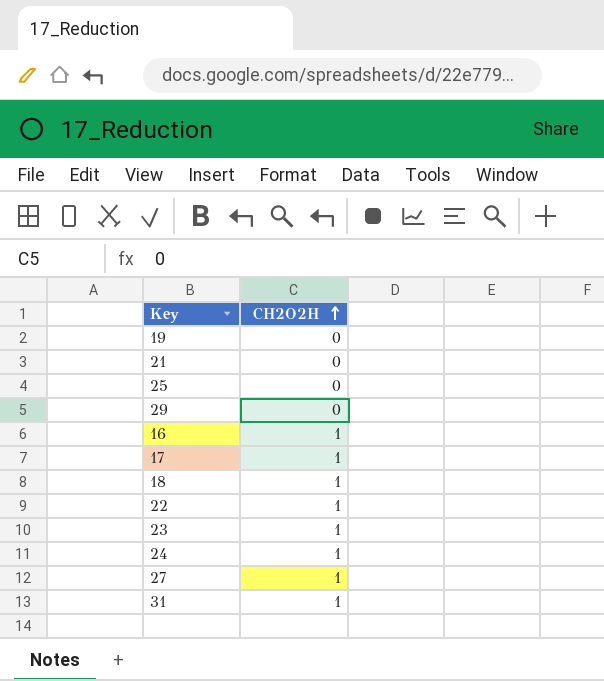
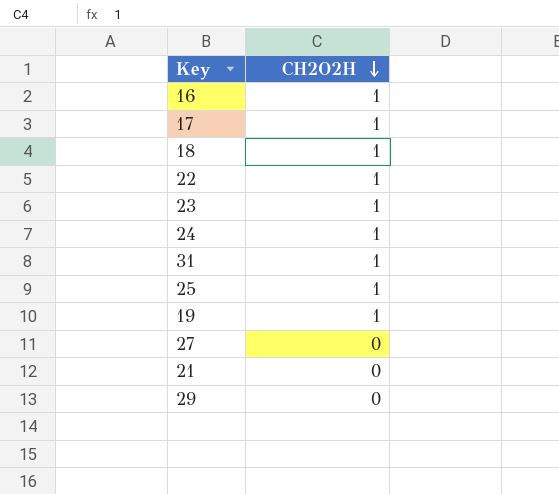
row order: CH2O2H ascending -> CH2O2H descending
25 | CH2O2H: 0 -> 1
19 | CH2O2H: 0 -> 1
27 | CH2O2H: 1 -> 0

